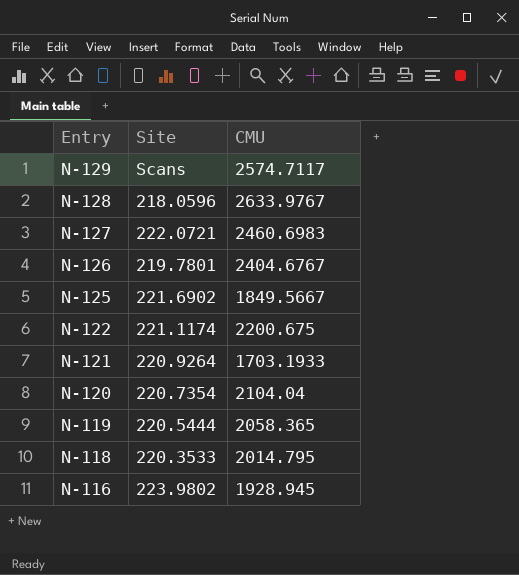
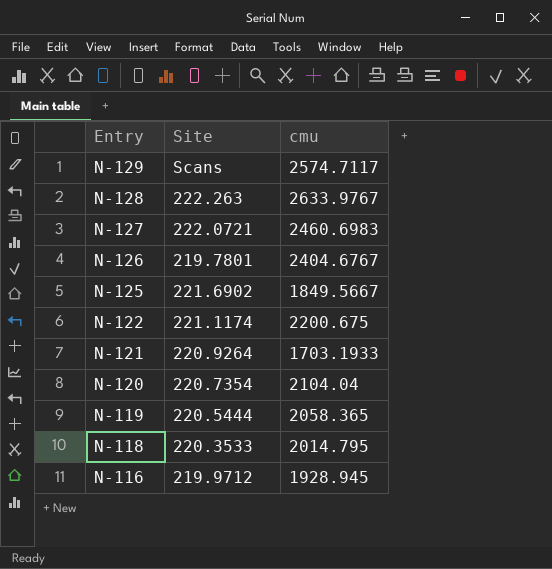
column name: CMU -> cmu
N-128 | Site: 218.0596 -> 222.263
N-116 | Site: 223.9802 -> 219.9712

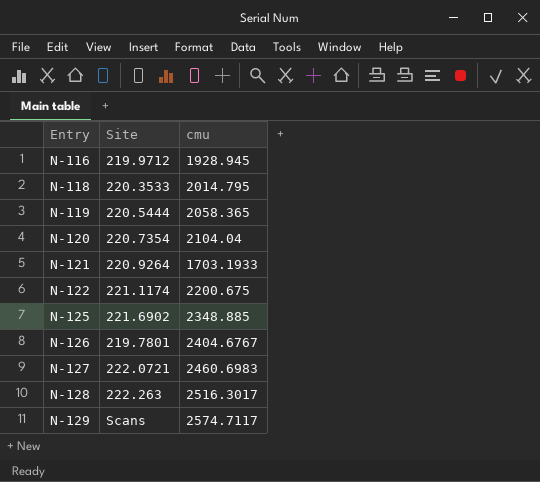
row order: Entry descending -> Entry ascending
N-125 | cmu: 1849.5667 -> 2348.885
N-128 | cmu: 2633.9767 -> 2516.3017

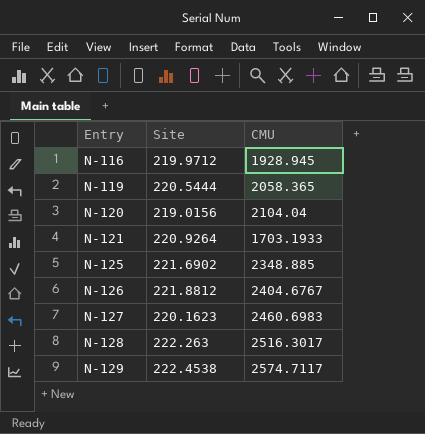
column name: cmu -> CMU
row N-118: 220.3533 | 2014.795 -> none
row N-122: 221.1174 | 2200.675 -> none
N-120 | Site: 220.7354 -> 219.0156
N-126 | Site: 219.7801 -> 221.8812
N-127 | Site: 222.0721 -> 220.1623
N-129 | Site: Scans -> 222.4538

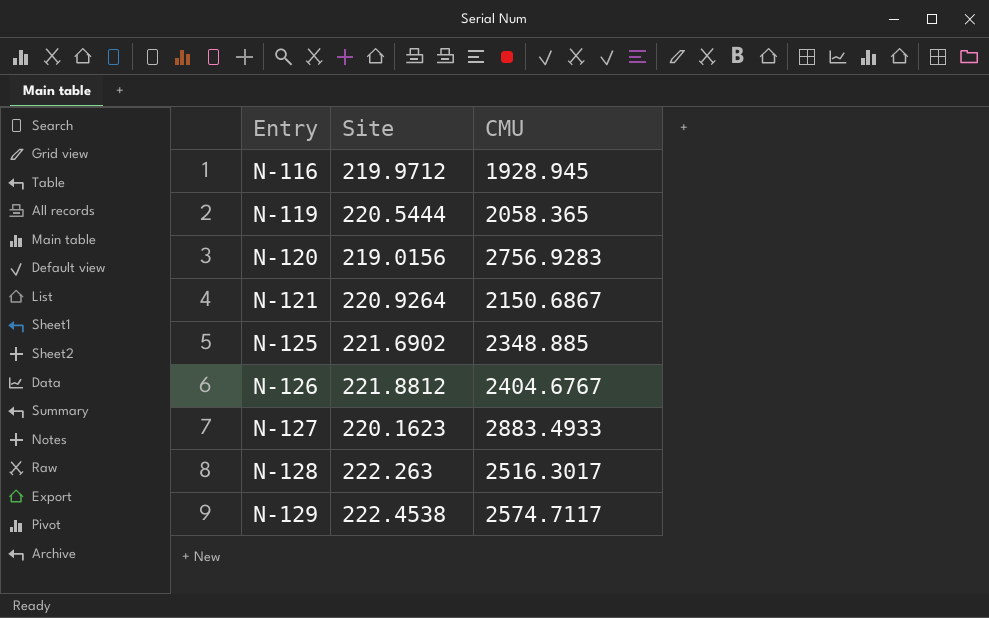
N-120 | CMU: 2104.04 -> 2756.9283
N-121 | CMU: 1703.1933 -> 2150.6867
N-127 | CMU: 2460.6983 -> 2883.4933

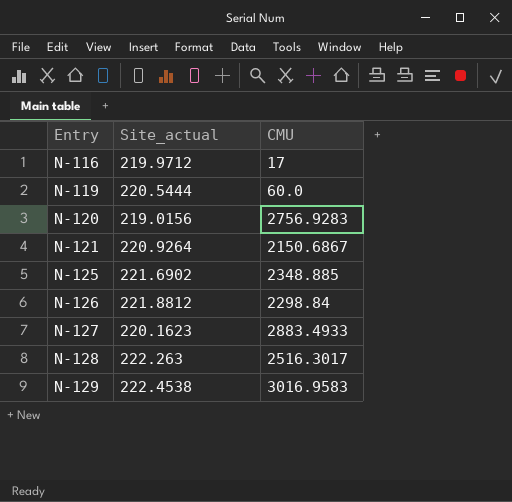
column name: Site -> Site_actual
N-116 | CMU: 1928.945 -> 17
N-119 | CMU: 2058.365 -> 60.0
N-126 | CMU: 2404.6767 -> 2298.84
N-129 | CMU: 2574.7117 -> 3016.9583

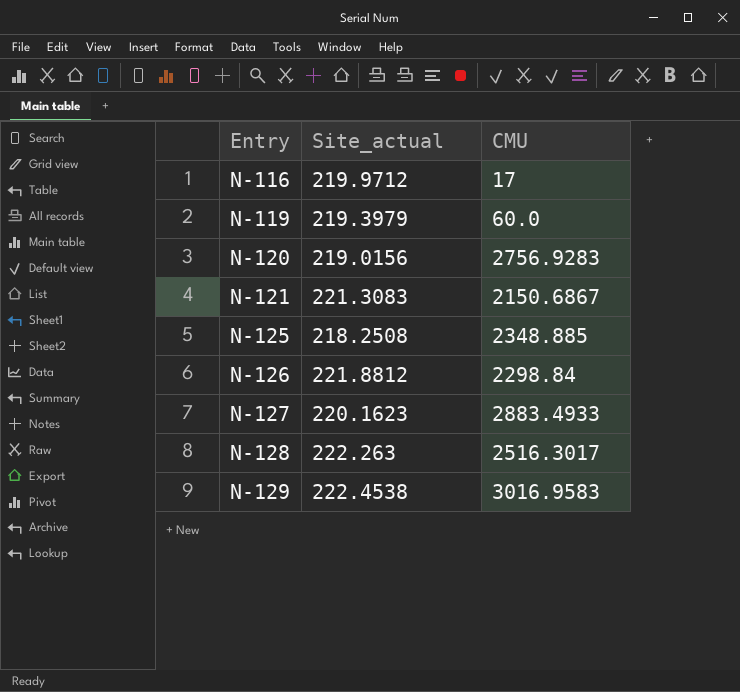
N-119 | Site_actual: 220.5444 -> 219.3979
N-121 | Site_actual: 220.9264 -> 221.3083
N-125 | Site_actual: 221.6902 -> 218.2508

